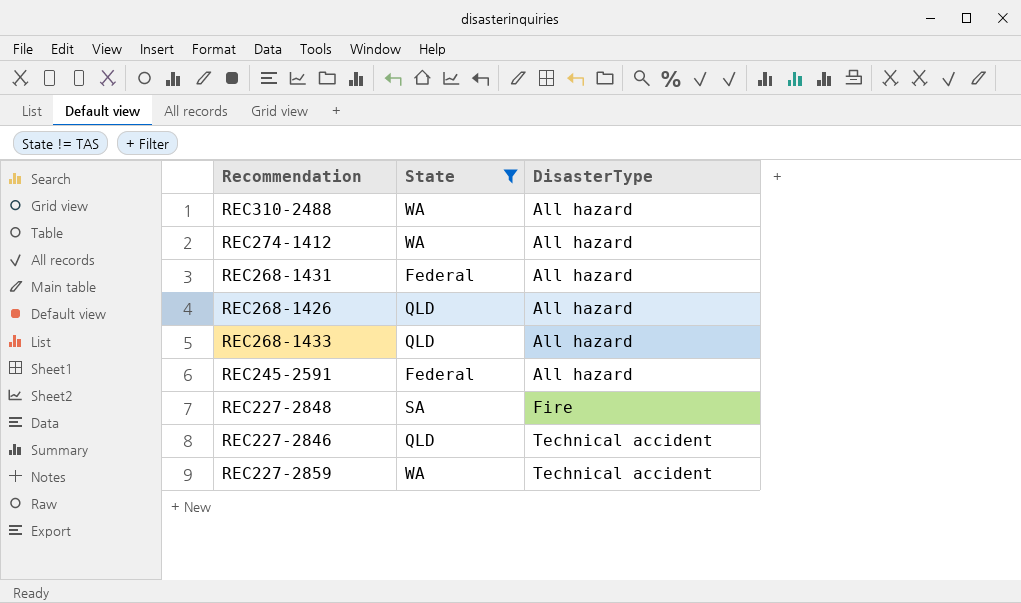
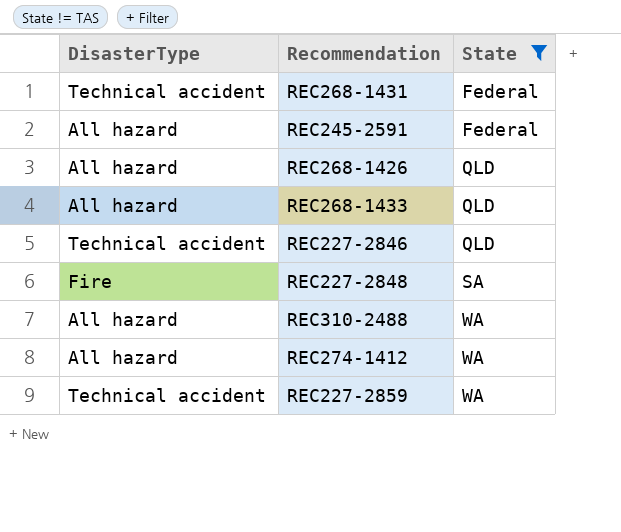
row order: DisasterType ascending -> State ascending
column DisasterType | position: 3 -> 1
REC268-1431 | DisasterType: All hazard -> Technical accident

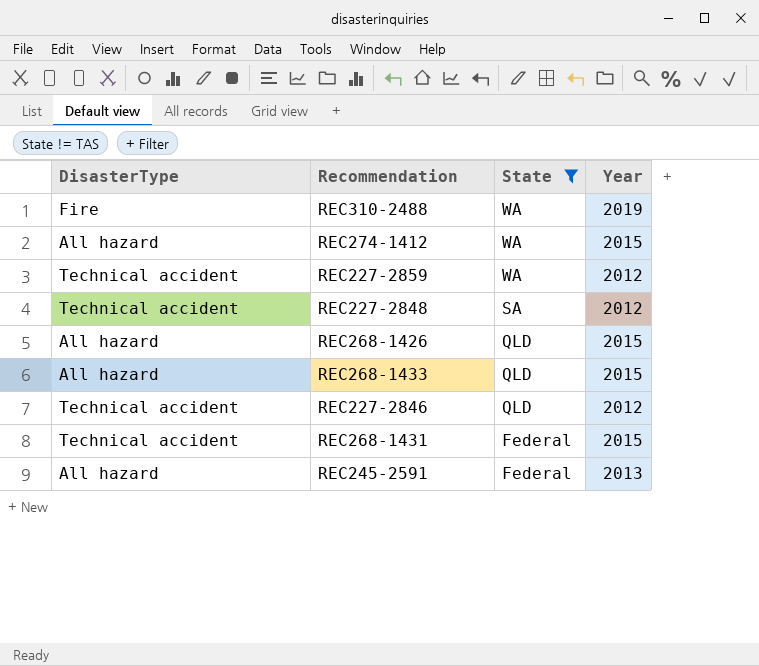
row order: State ascending -> State descending
column Year | position: none -> 4
REC310-2488 | DisasterType: All hazard -> Fire
REC227-2848 | DisasterType: Fire -> Technical accident

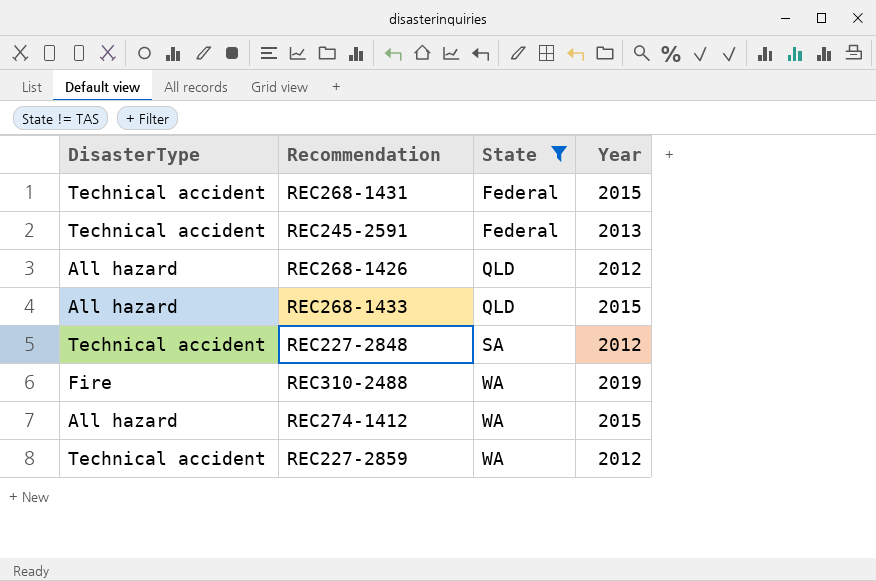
row order: State descending -> State ascending
row REC227-2846: Technical accident | QLD | 2012 -> none
REC245-2591 | DisasterType: All hazard -> Technical accident
REC268-1426 | Year: 2015 -> 2012

